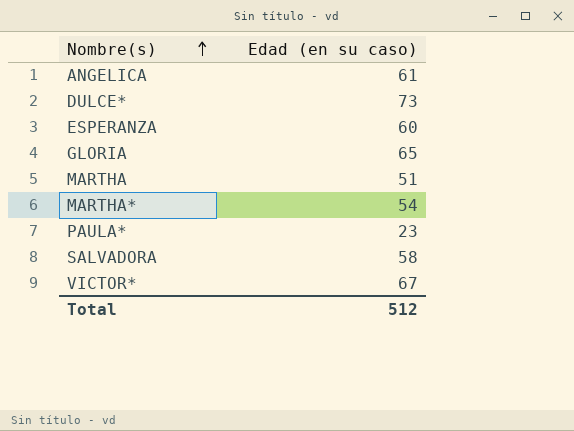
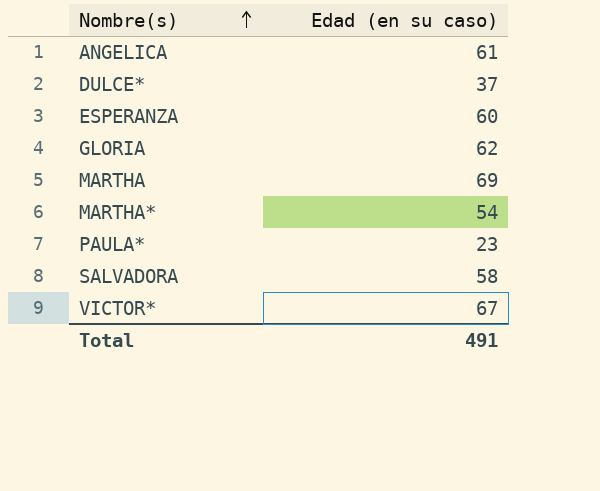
DULCE* | Edad (en su caso): 73 -> 37
GLORIA | Edad (en su caso): 65 -> 62
MARTHA | Edad (en su caso): 51 -> 69
Total | Edad (en su caso): 512 -> 491

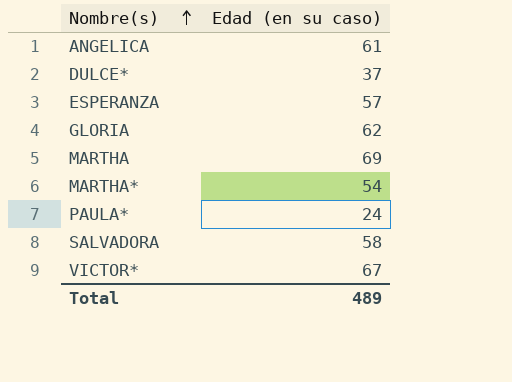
ESPERANZA | Edad (en su caso): 60 -> 57
PAULA* | Edad (en su caso): 23 -> 24
Total | Edad (en su caso): 491 -> 489

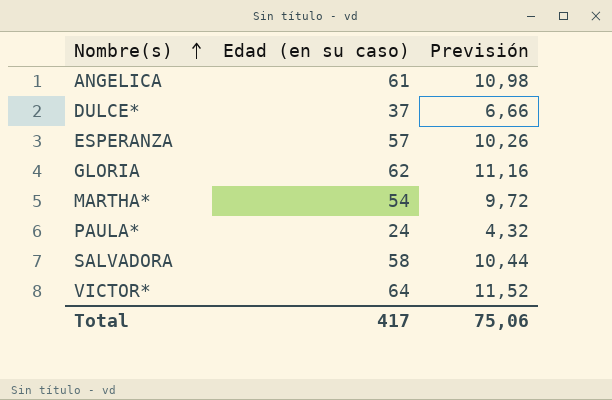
column Previsión | formula: none -> [Edad (en su caso)] * 0,18
row MARTHA: 69 -> none
VICTOR* | Edad (en su caso): 67 -> 64
Total | Edad (en su caso): 489 -> 417

